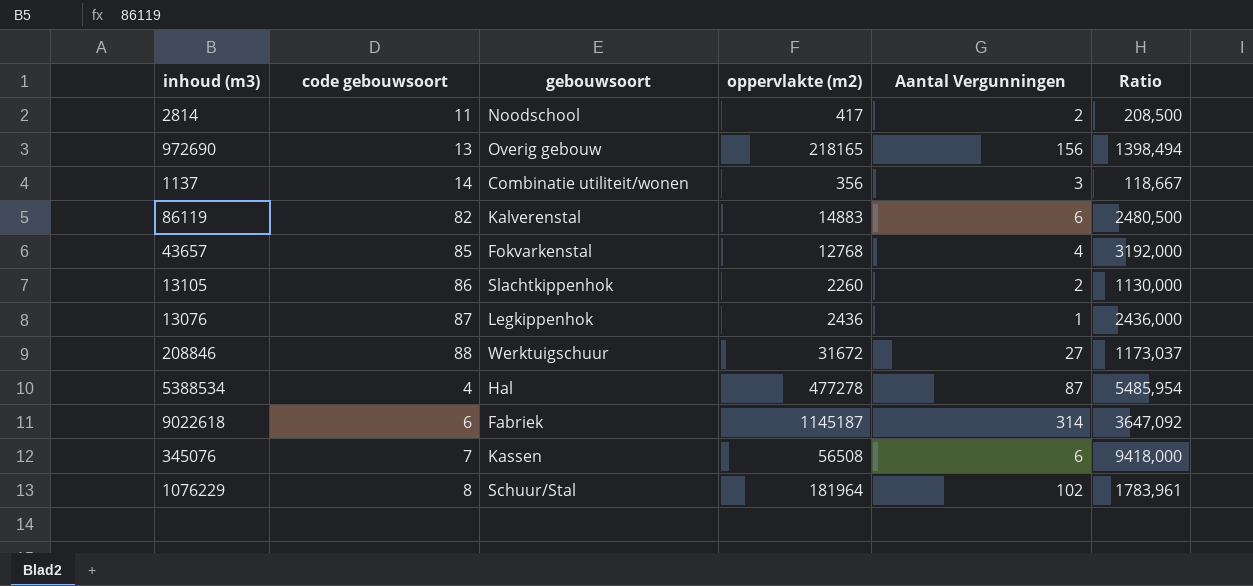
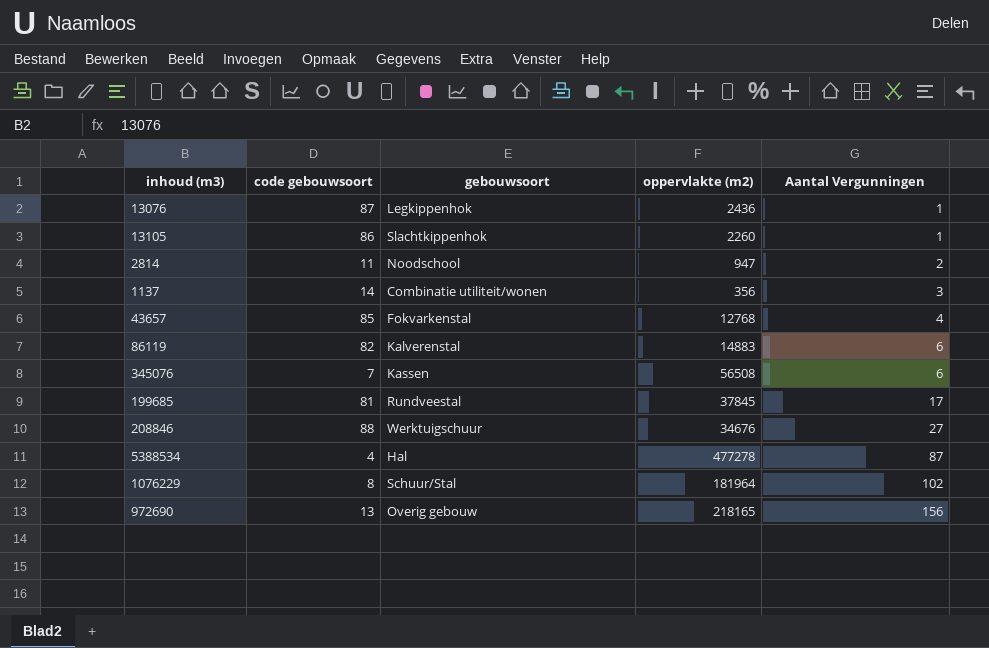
row order: none -> Aantal Vergunningen ascending
column Ratio | formula: [oppervlakte (m2)] / [Aantal Vergunningen] -> none
row 9022618: 6 | Fabriek | 1145187 | 314 | 3647,092 -> none
13105 | Aantal Vergunningen: 2 -> 1
2814 | oppervlakte (m2): 417 -> 947
row 199685: none -> 81 | Rundveestal | 37845 | 17
208846 | oppervlakte (m2): 31672 -> 34676

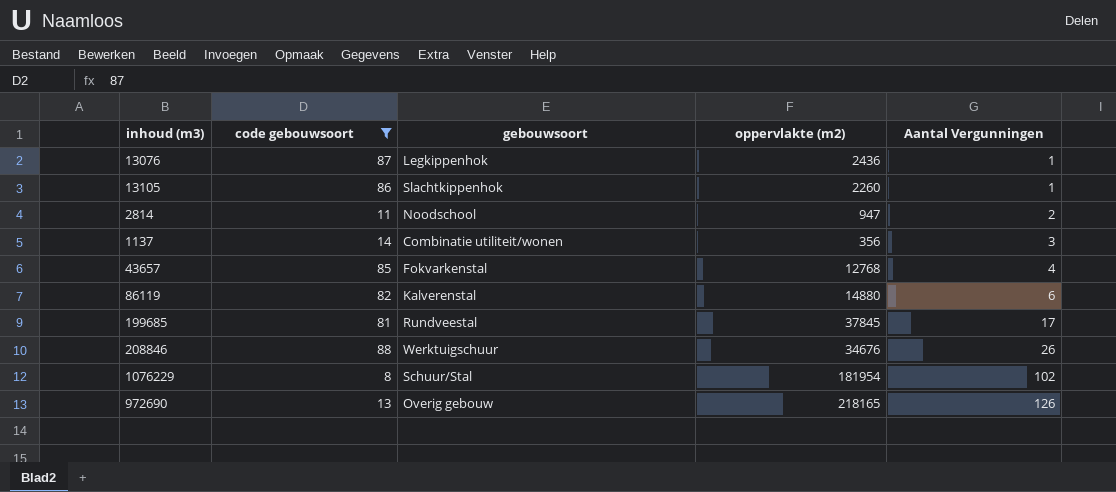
filter: none -> code gebouwsoort >= 8
86119 | oppervlakte (m2): 14883 -> 14880
208846 | Aantal Vergunningen: 27 -> 26
1076229 | oppervlakte (m2): 181964 -> 181954
972690 | Aantal Vergunningen: 156 -> 126

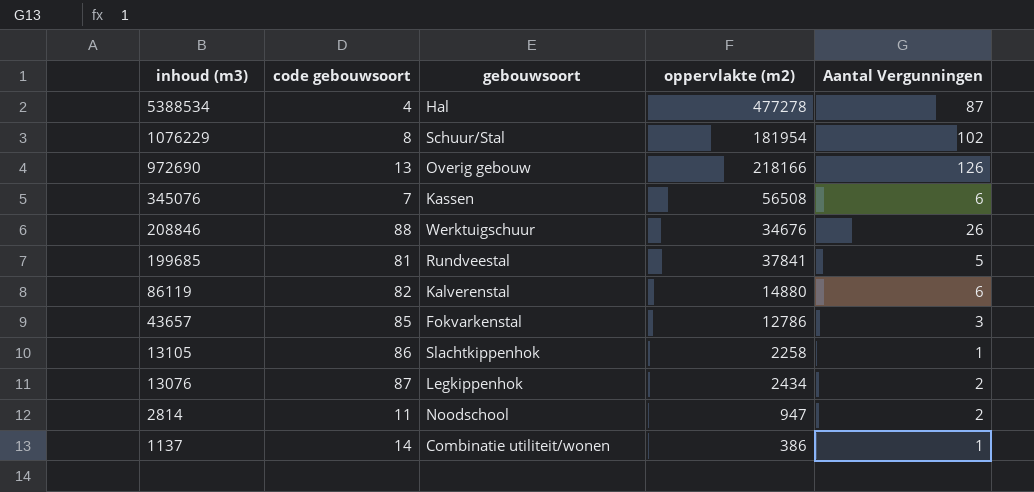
filter: code gebouwsoort >= 8 -> none
row order: Aantal Vergunningen ascending -> inhoud (m3) descending
972690 | oppervlakte (m2): 218165 -> 218166
199685 | oppervlakte (m2): 37845 -> 37841
199685 | Aantal Vergunningen: 17 -> 5
43657 | oppervlakte (m2): 12768 -> 12786
43657 | Aantal Vergunningen: 4 -> 3
13105 | oppervlakte (m2): 2260 -> 2258
13076 | oppervlakte (m2): 2436 -> 2434
13076 | Aantal Vergunningen: 1 -> 2
1137 | oppervlakte (m2): 356 -> 386
1137 | Aantal Vergunningen: 3 -> 1

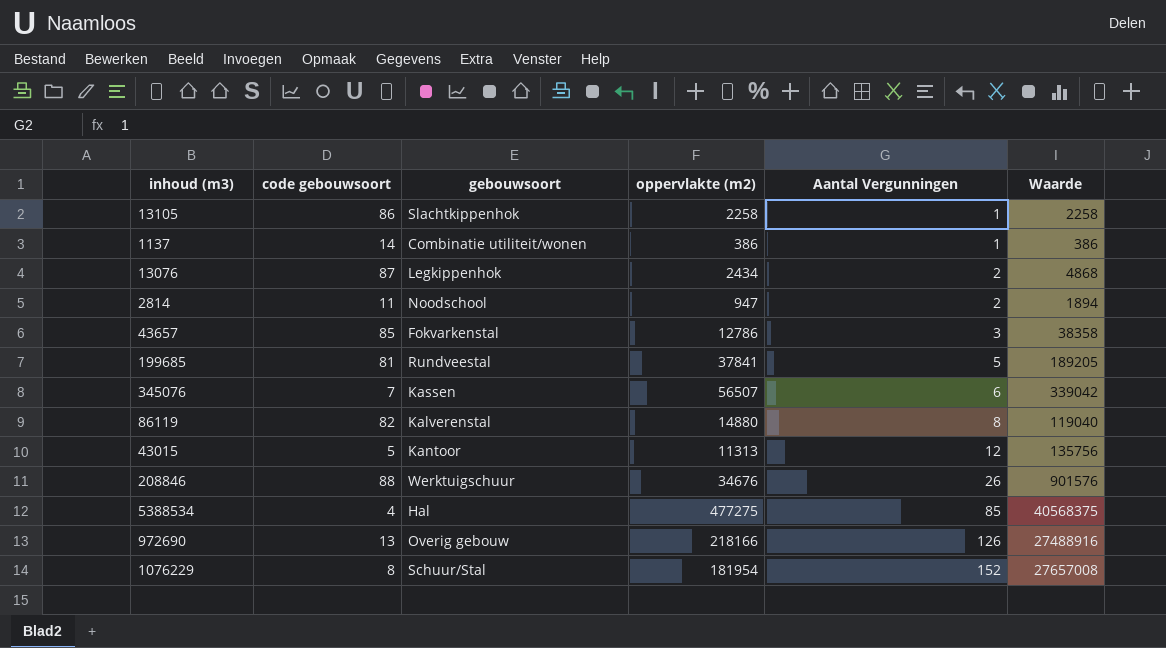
row order: inhoud (m3) descending -> Aantal Vergunningen ascending
column Waarde | formula: none -> [oppervlakte (m2)] * [Aantal Vergunningen]
345076 | oppervlakte (m2): 56508 -> 56507
86119 | Aantal Vergunningen: 6 -> 8
row 43015: none -> 5 | Kantoor | 11313 | 12 | 135756
5388534 | oppervlakte (m2): 477278 -> 477275
5388534 | Aantal Vergunningen: 87 -> 85
1076229 | Aantal Vergunningen: 102 -> 152

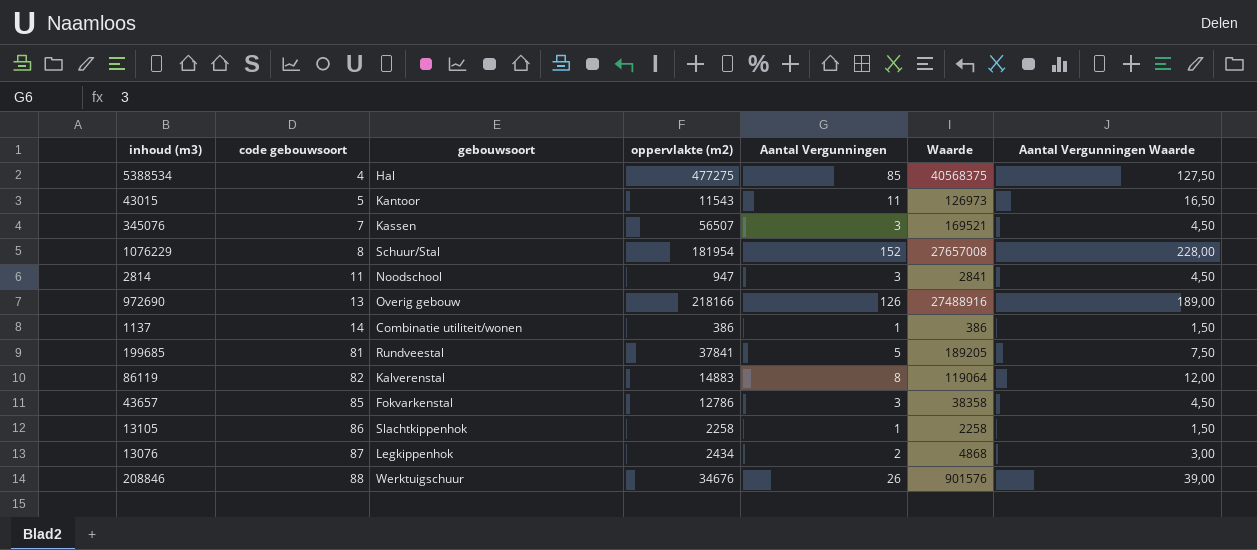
row order: Aantal Vergunningen ascending -> code gebouwsoort ascending
column Aantal Vergunningen Waarde | formula: none -> [Aantal Vergunningen] * 1,5
43015 | oppervlakte (m2): 11313 -> 11543
43015 | Aantal Vergunningen: 12 -> 11
43015 | Waarde: 135756 -> 126973
345076 | Aantal Vergunningen: 6 -> 3
345076 | Waarde: 339042 -> 169521
2814 | Aantal Vergunningen: 2 -> 3
2814 | Waarde: 1894 -> 2841
86119 | oppervlakte (m2): 14880 -> 14883
86119 | Waarde: 119040 -> 119064

